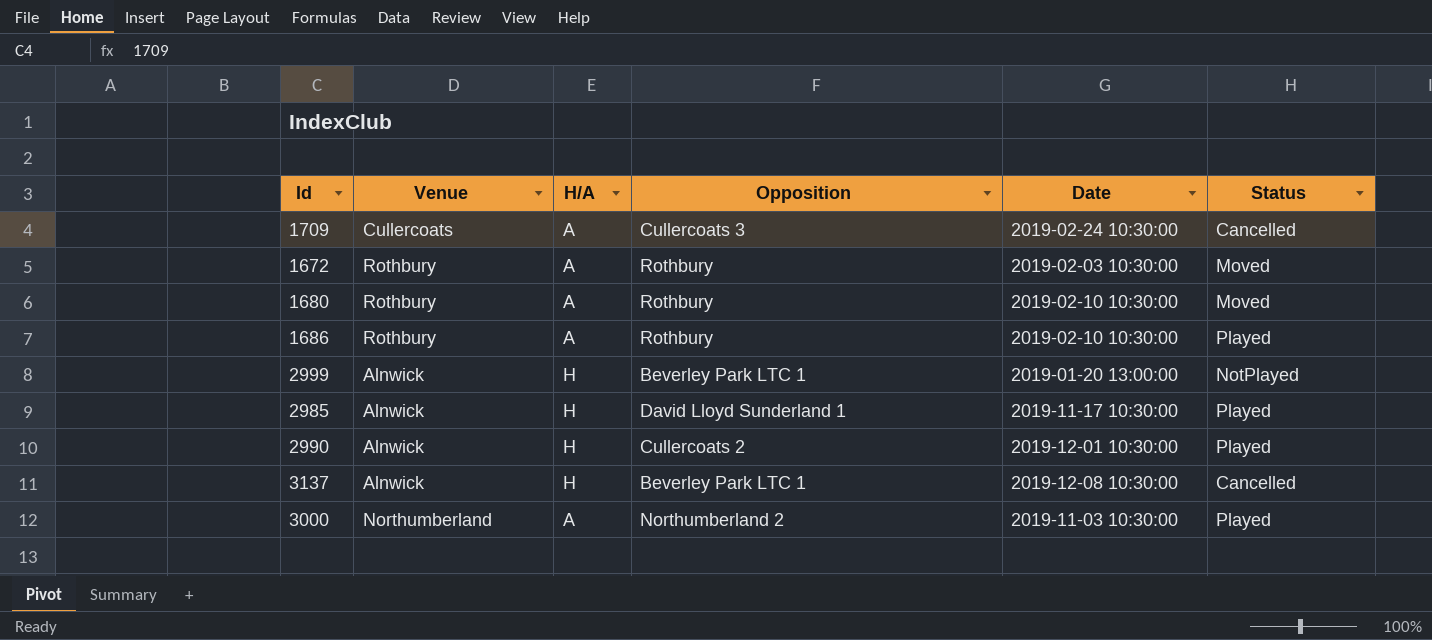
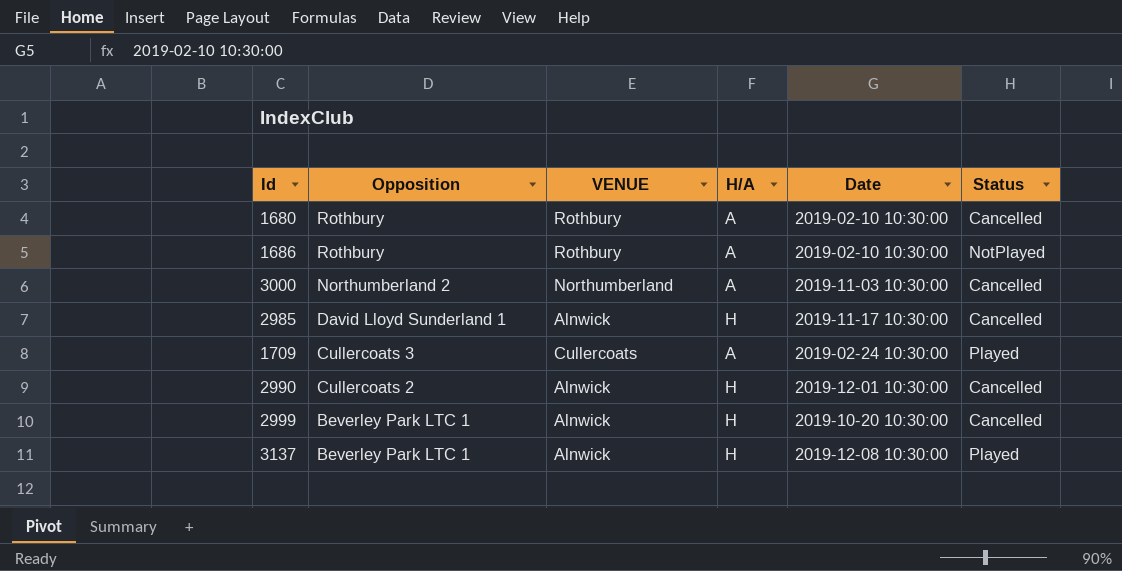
row order: none -> Opposition descending
column Opposition | position: 4 -> 2
column name: Venue -> VENUE
row 1672: Rothbury | A | Rothbury | 2019-02-03 10:30:00 | Moved -> none
1680 | Status: Moved -> Cancelled
1686 | Status: Played -> NotPlayed
3000 | Status: Played -> Cancelled
2985 | Status: Played -> Cancelled
1709 | Status: Cancelled -> Played
2990 | Status: Played -> Cancelled
2999 | Date: 2019-01-20 13:00:00 -> 2019-10-20 10:30:00
2999 | Status: NotPlayed -> Cancelled
3137 | Status: Cancelled -> Played

